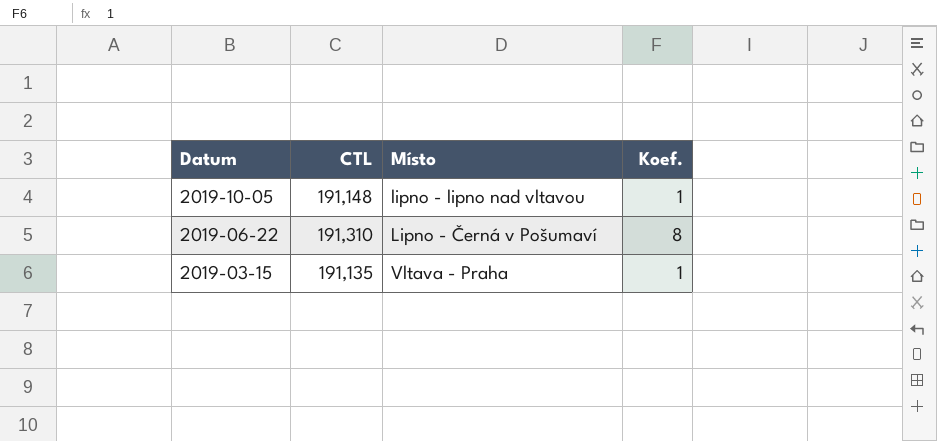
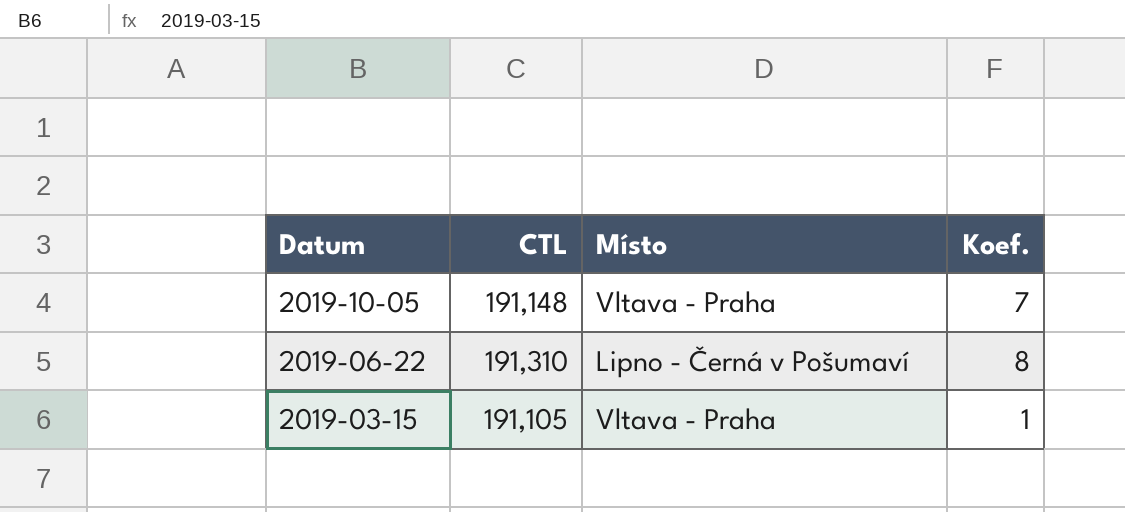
2019-10-05 | Místo: lipno - lipno nad vltavou -> Vltava - Praha
2019-10-05 | Koef.: 1 -> 7
2019-03-15 | CTL: 191,135 -> 191,105

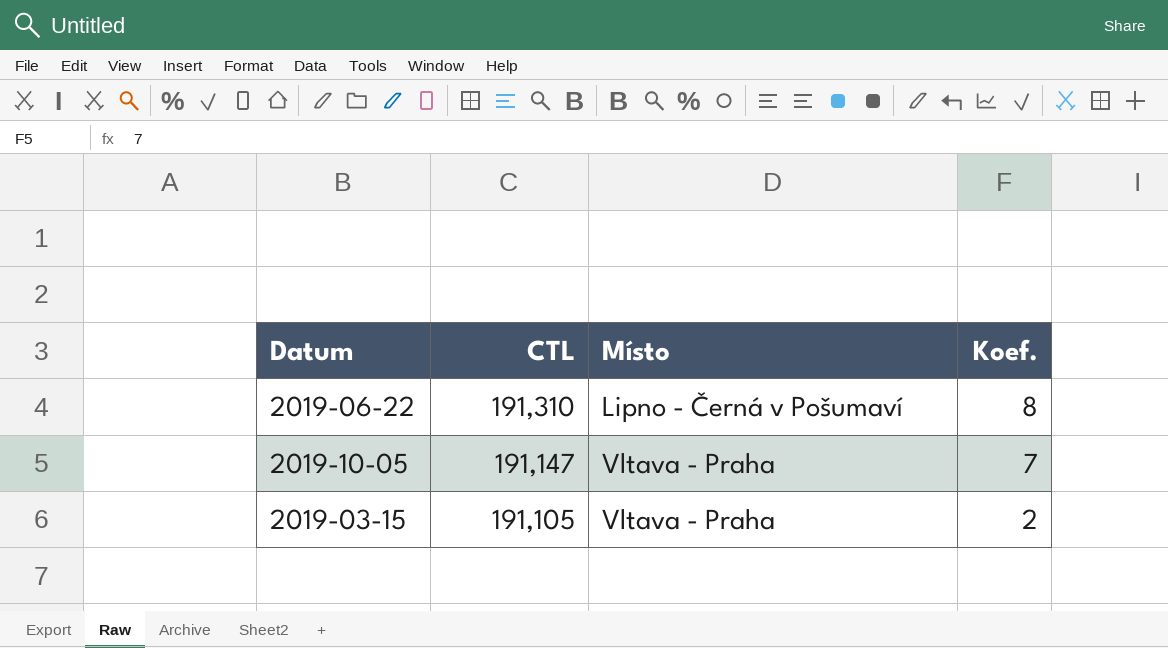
row order: Datum descending -> CTL descending
2019-10-05 | CTL: 191,148 -> 191,147
2019-03-15 | Koef.: 1 -> 2

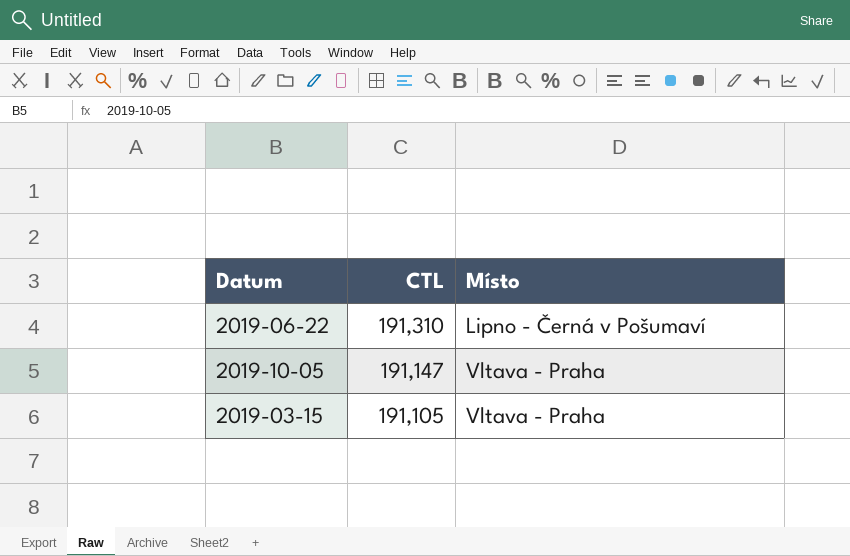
column Koef. | position: 4 -> none

